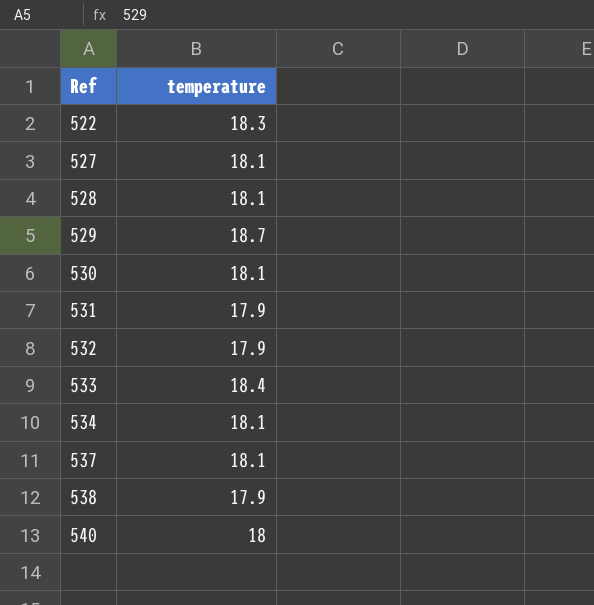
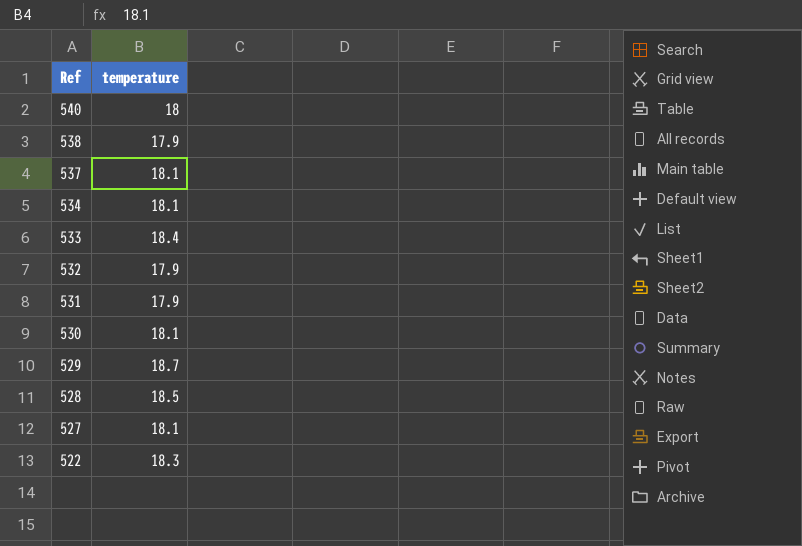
row order: Ref ascending -> Ref descending
528 | temperature: 18.1 -> 18.5

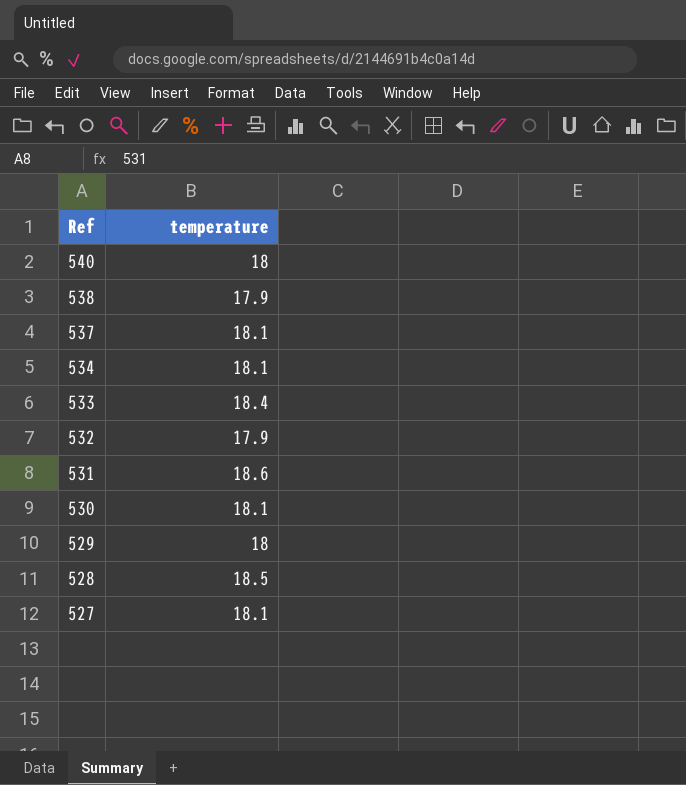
row 522: 18.3 -> none
531 | temperature: 17.9 -> 18.6
529 | temperature: 18.7 -> 18

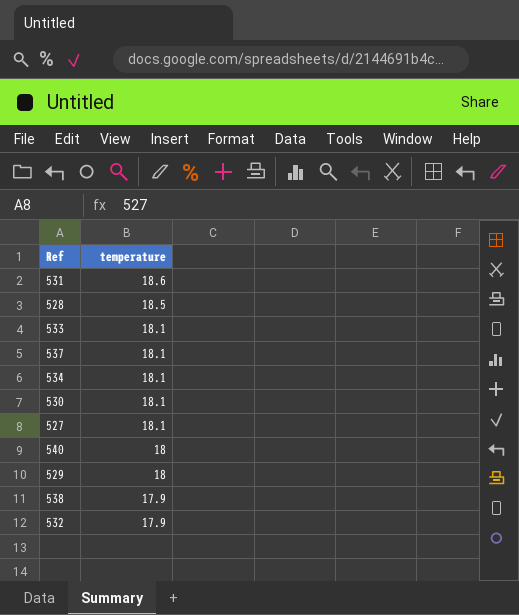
row order: Ref descending -> temperature descending
533 | temperature: 18.4 -> 18.1

